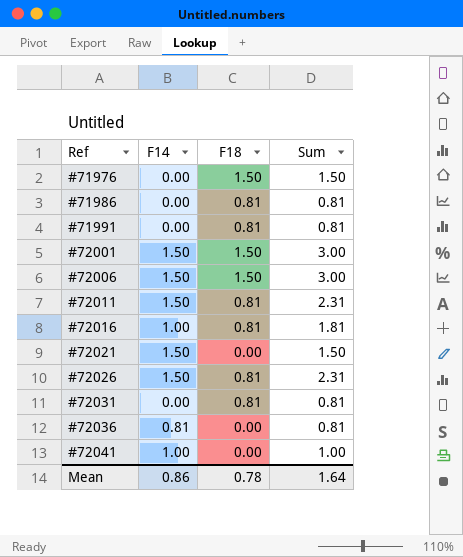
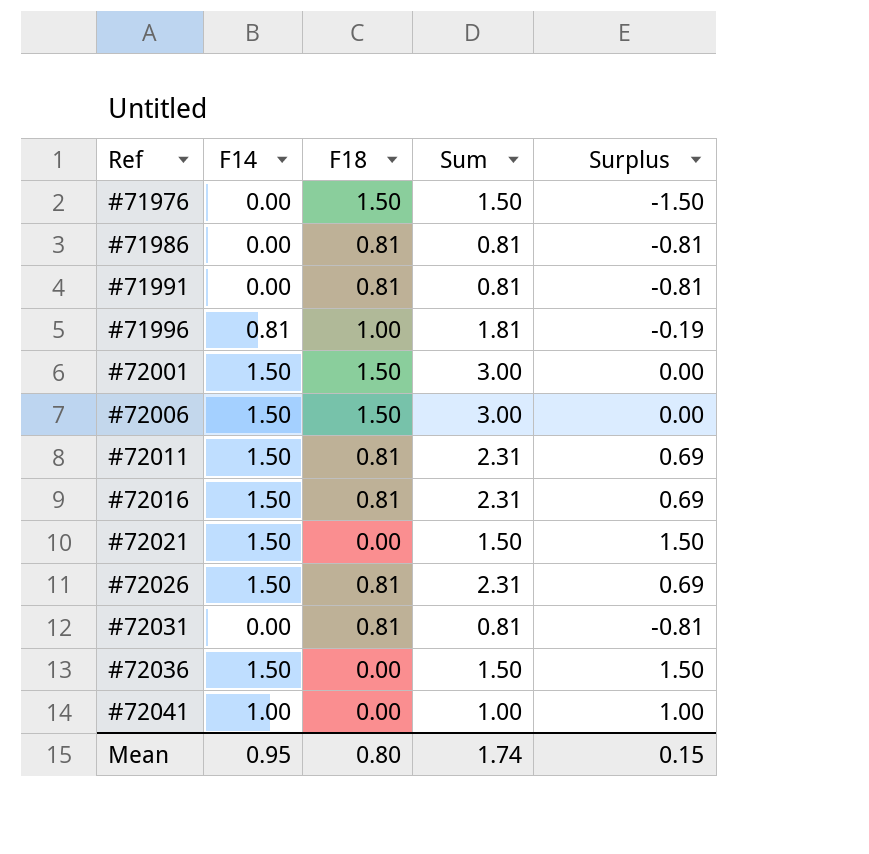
column Surplus | formula: none -> [F14] - [F18]
row #71996: none -> 0.81 | 1.00 | 1.81 | -0.19
#72016 | F14: 1.00 -> 1.50
#72016 | Sum: 1.81 -> 2.31
#72036 | F14: 0.81 -> 1.50
#72036 | Sum: 0.81 -> 1.50
Mean | F14: 0.86 -> 0.95
Mean | F18: 0.78 -> 0.80
Mean | Sum: 1.64 -> 1.74

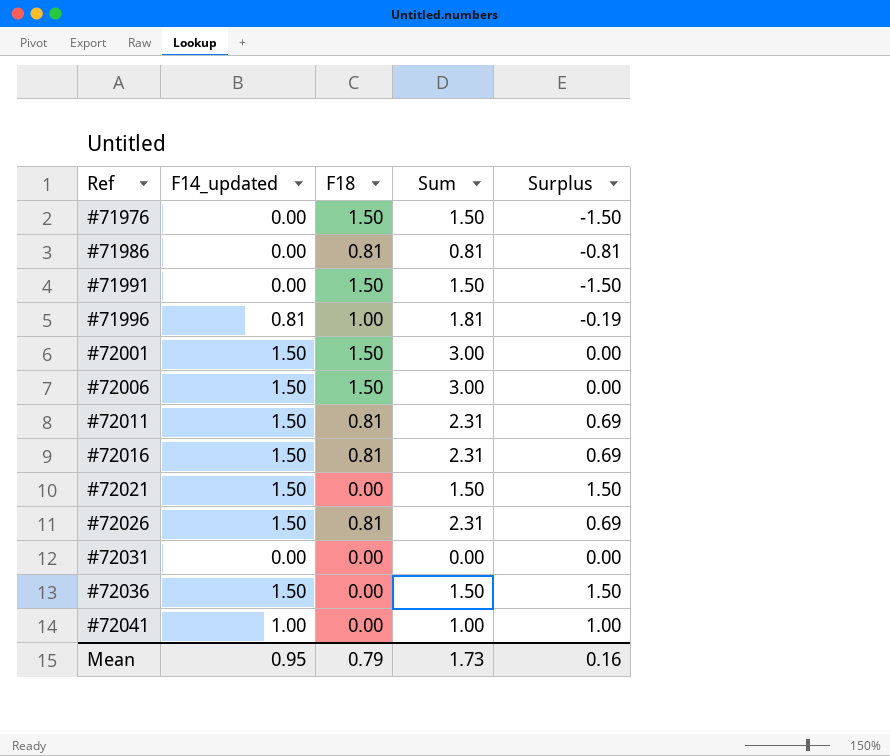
column name: F14 -> F14_updated
#71991 | F18: 0.81 -> 1.50
#71991 | Sum: 0.81 -> 1.50
#71991 | Surplus: -0.81 -> -1.50
#72031 | F18: 0.81 -> 0.00
#72031 | Sum: 0.81 -> 0.00
#72031 | Surplus: -0.81 -> 0.00
Mean | F18: 0.80 -> 0.79
Mean | Sum: 1.74 -> 1.73
Mean | Surplus: 0.15 -> 0.16

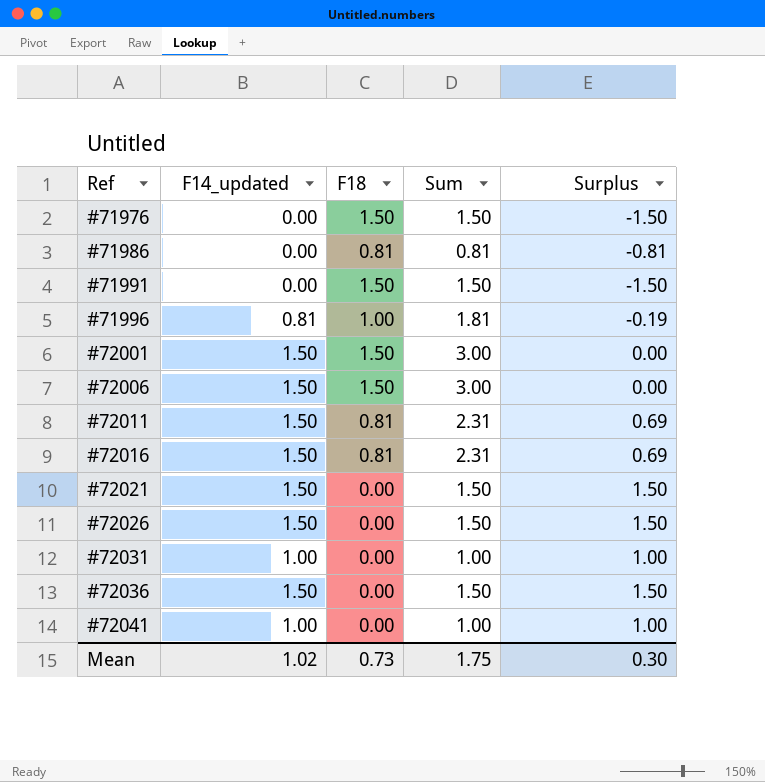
#72026 | F18: 0.81 -> 0.00
#72026 | Sum: 2.31 -> 1.50
#72026 | Surplus: 0.69 -> 1.50
#72031 | F14_updated: 0.00 -> 1.00
#72031 | Sum: 0.00 -> 1.00
#72031 | Surplus: 0.00 -> 1.00
Mean | F14_updated: 0.95 -> 1.02
Mean | F18: 0.79 -> 0.73
Mean | Sum: 1.73 -> 1.75
Mean | Surplus: 0.16 -> 0.30

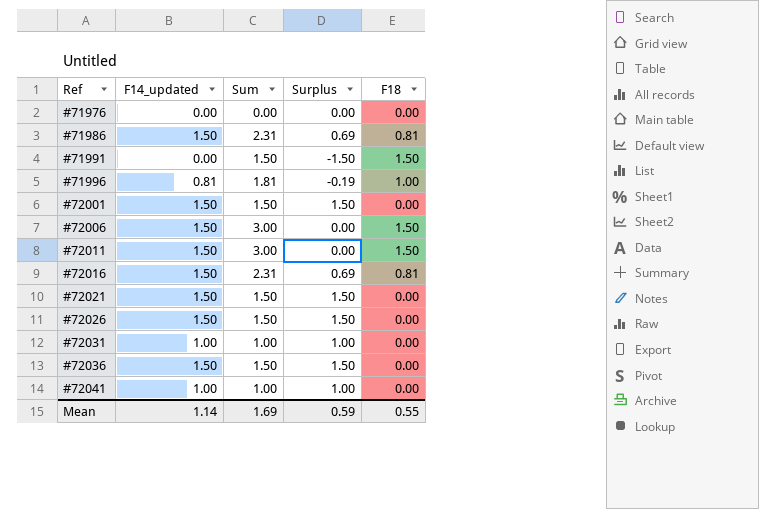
column F18 | position: 3 -> 5
#71976 | Sum: 1.50 -> 0.00
#71976 | Surplus: -1.50 -> 0.00
#71976 | F18: 1.50 -> 0.00
#71986 | F14_updated: 0.00 -> 1.50
#71986 | Sum: 0.81 -> 2.31
#71986 | Surplus: -0.81 -> 0.69
#72001 | Sum: 3.00 -> 1.50
#72001 | Surplus: 0.00 -> 1.50
#72001 | F18: 1.50 -> 0.00
#72011 | Sum: 2.31 -> 3.00
#72011 | Surplus: 0.69 -> 0.00
#72011 | F18: 0.81 -> 1.50
Mean | F14_updated: 1.02 -> 1.14
Mean | Sum: 1.75 -> 1.69
Mean | Surplus: 0.30 -> 0.59
Mean | F18: 0.73 -> 0.55

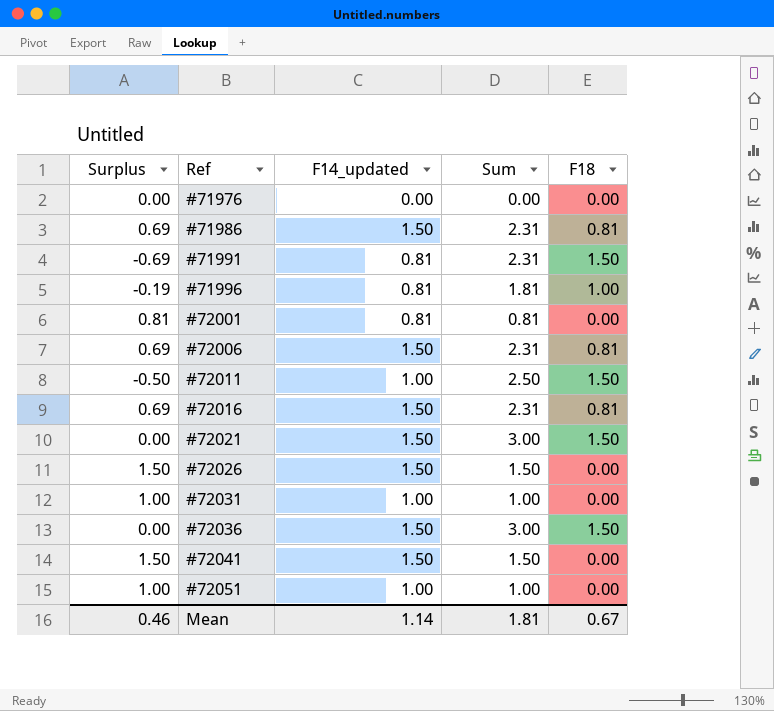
column Surplus | position: 4 -> 1
#71991 | Surplus: -1.50 -> -0.69
#71991 | F14_updated: 0.00 -> 0.81
#71991 | Sum: 1.50 -> 2.31
#72001 | Surplus: 1.50 -> 0.81
#72001 | F14_updated: 1.50 -> 0.81
#72001 | Sum: 1.50 -> 0.81
#72006 | Surplus: 0.00 -> 0.69
#72006 | Sum: 3.00 -> 2.31
#72006 | F18: 1.50 -> 0.81
#72011 | Surplus: 0.00 -> -0.50
#72011 | F14_updated: 1.50 -> 1.00
#72011 | Sum: 3.00 -> 2.50
#72021 | Surplus: 1.50 -> 0.00
#72021 | Sum: 1.50 -> 3.00
#72021 | F18: 0.00 -> 1.50
#72036 | Surplus: 1.50 -> 0.00
#72036 | Sum: 1.50 -> 3.00
#72036 | F18: 0.00 -> 1.50
#72041 | Surplus: 1.00 -> 1.50
#72041 | F14_updated: 1.00 -> 1.50
#72041 | Sum: 1.00 -> 1.50
row #72051: none -> 1.00 | 1.00 | 1.00 | 0.00
Mean | Surplus: 0.59 -> 0.46
Mean | Sum: 1.69 -> 1.81
Mean | F18: 0.55 -> 0.67

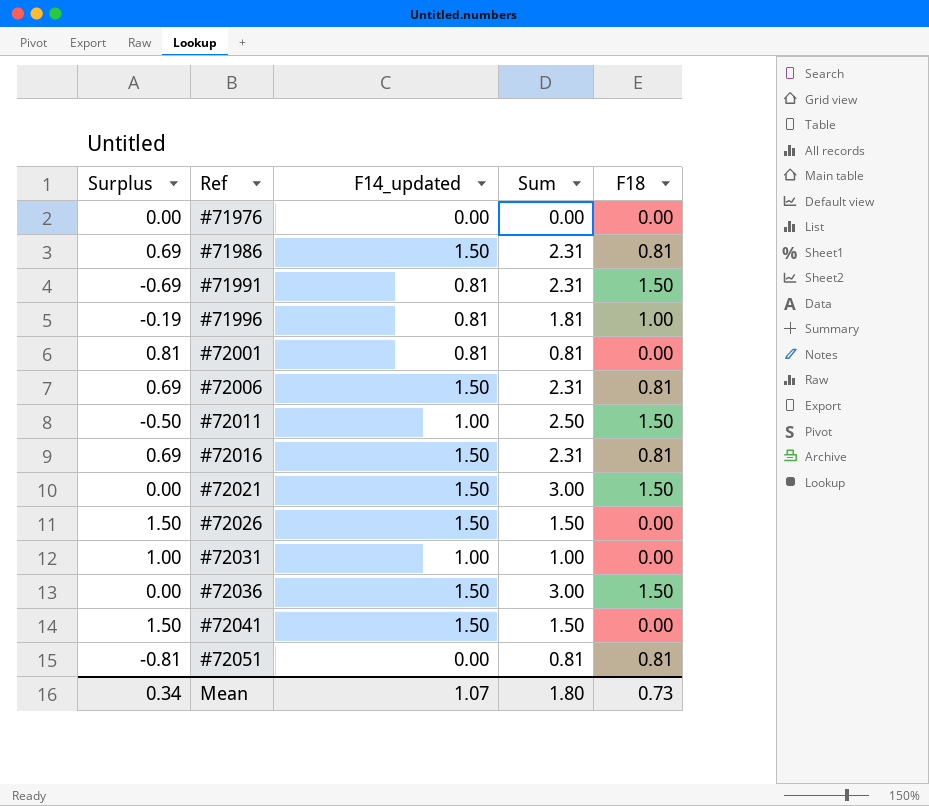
#72051 | Surplus: 1.00 -> -0.81
#72051 | F14_updated: 1.00 -> 0.00
#72051 | Sum: 1.00 -> 0.81
#72051 | F18: 0.00 -> 0.81
Mean | Surplus: 0.46 -> 0.34
Mean | F14_updated: 1.14 -> 1.07
Mean | Sum: 1.81 -> 1.80
Mean | F18: 0.67 -> 0.73

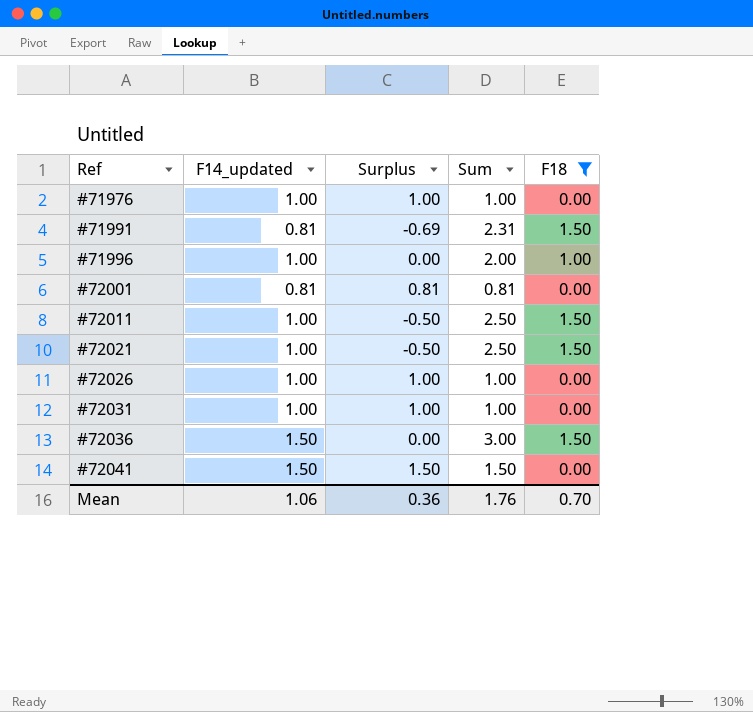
filter: none -> F18 != 0.81
column Surplus | position: 1 -> 3
#71976 | F14_updated: 0.00 -> 1.00
#71976 | Surplus: 0.00 -> 1.00
#71976 | Sum: 0.00 -> 1.00
#71996 | F14_updated: 0.81 -> 1.00
#71996 | Surplus: -0.19 -> 0.00
#71996 | Sum: 1.81 -> 2.00
#72021 | F14_updated: 1.50 -> 1.00
#72021 | Surplus: 0.00 -> -0.50
#72021 | Sum: 3.00 -> 2.50
#72026 | F14_updated: 1.50 -> 1.00
#72026 | Surplus: 1.50 -> 1.00
#72026 | Sum: 1.50 -> 1.00
Mean | F14_updated: 1.07 -> 1.06
Mean | Surplus: 0.34 -> 0.36
Mean | Sum: 1.80 -> 1.76
Mean | F18: 0.73 -> 0.70

